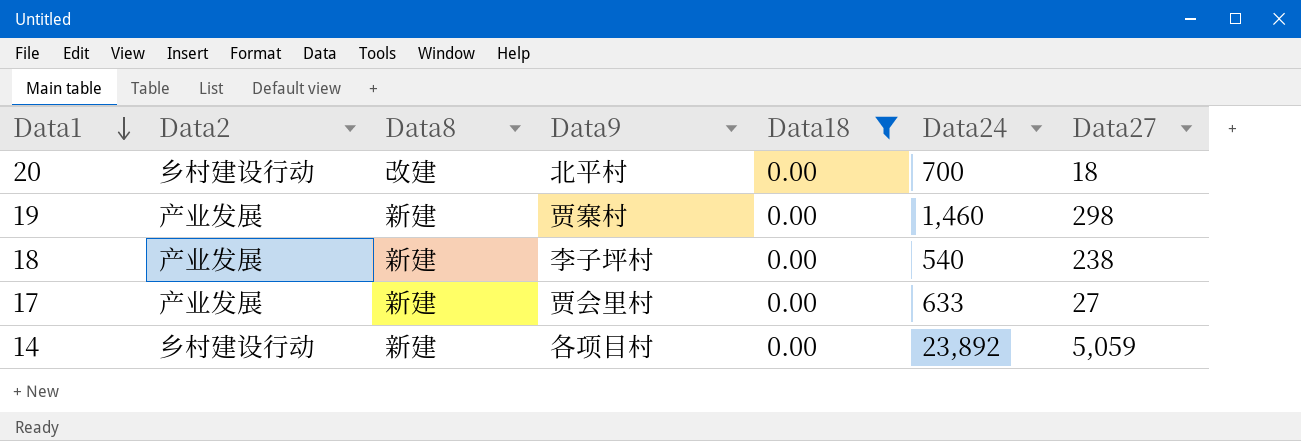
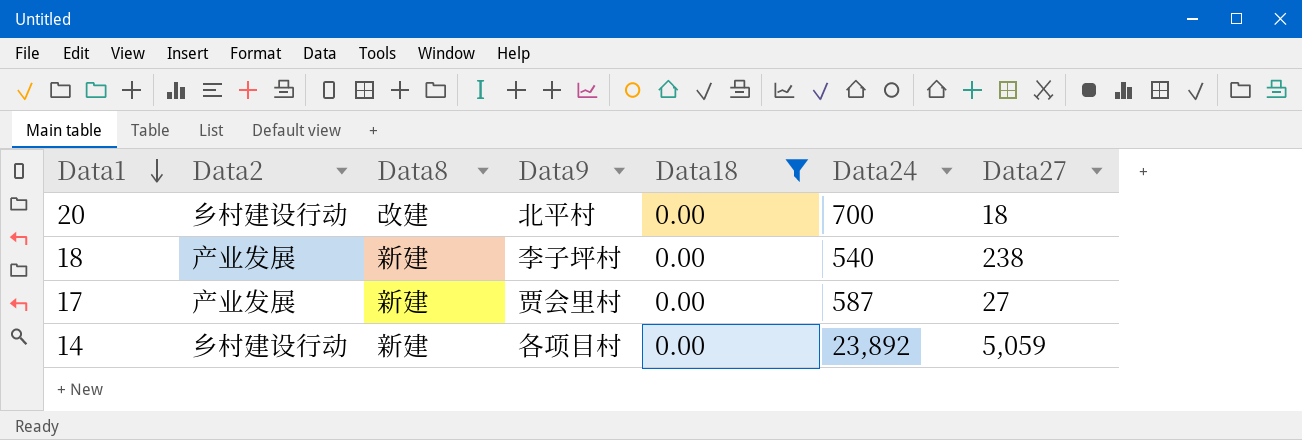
row 19: 产业发展 | 新建 | 贾寨村 | 0.00 | 1,460 | 298 -> none
17 | Data24: 633 -> 587

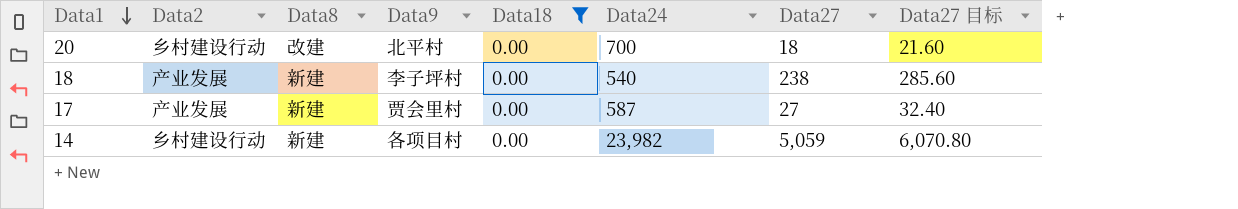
column Data27 目标 | formula: none -> [Data27] * 1.2
14 | Data24: 23,892 -> 23,982

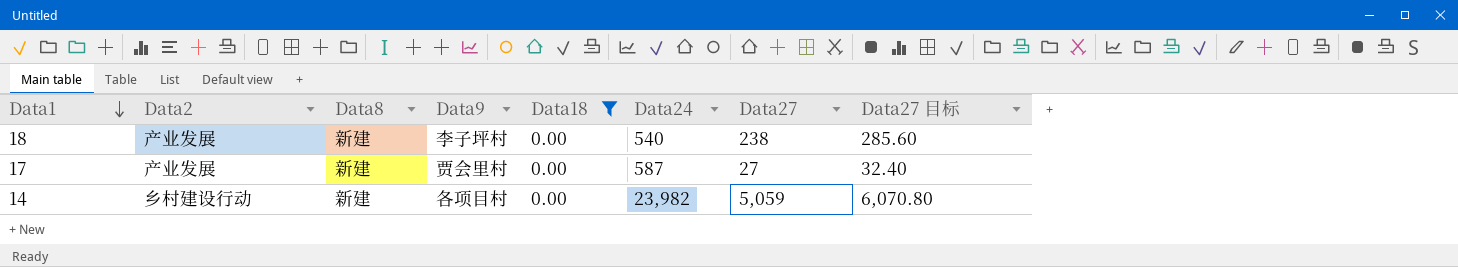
row 20: 乡村建设行动 | 改建 | 北平村 | 0.00 | 700 | 18 | 21.60 -> none

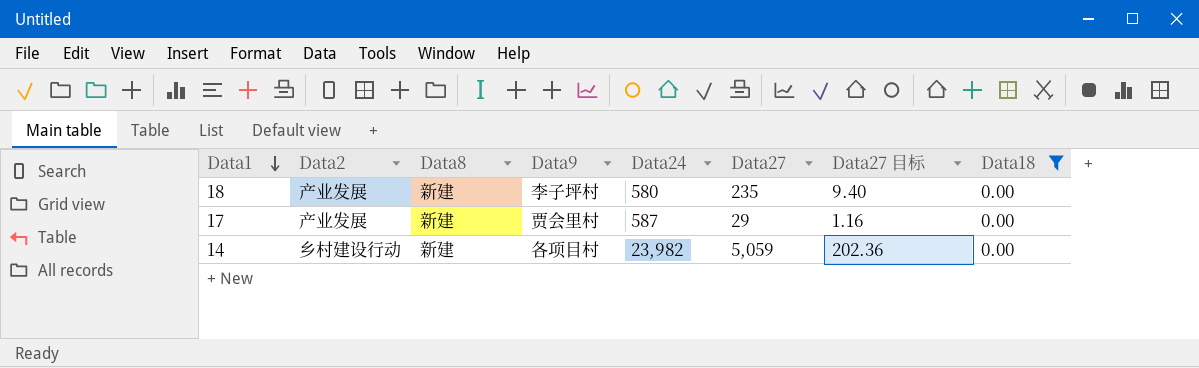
column Data27 目标 | formula: [Data27] * 1.2 -> [Data27] * 0.04
column Data18 | position: 5 -> 8
18 | Data24: 540 -> 580
18 | Data27: 238 -> 235
17 | Data27: 27 -> 29

